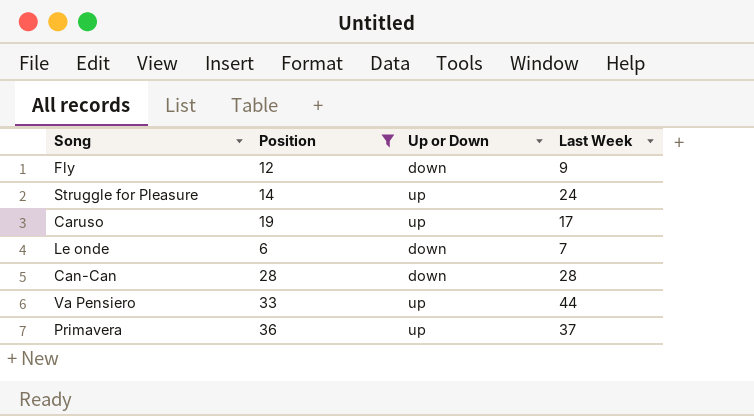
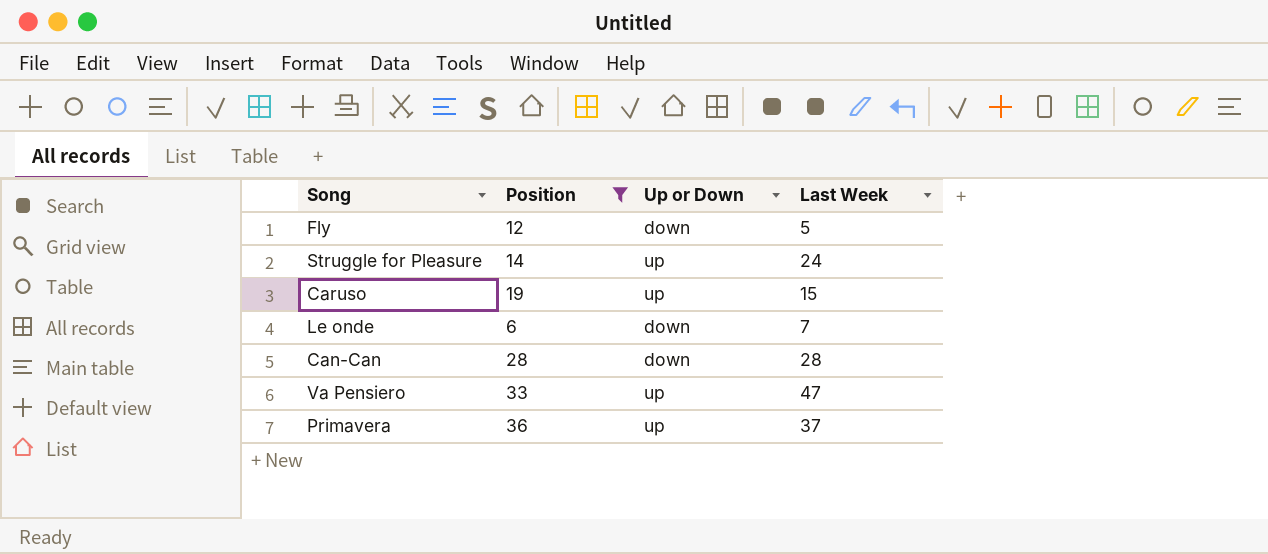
Fly | Last Week: 9 -> 5
Caruso | Last Week: 17 -> 15
Va Pensiero | Last Week: 44 -> 47

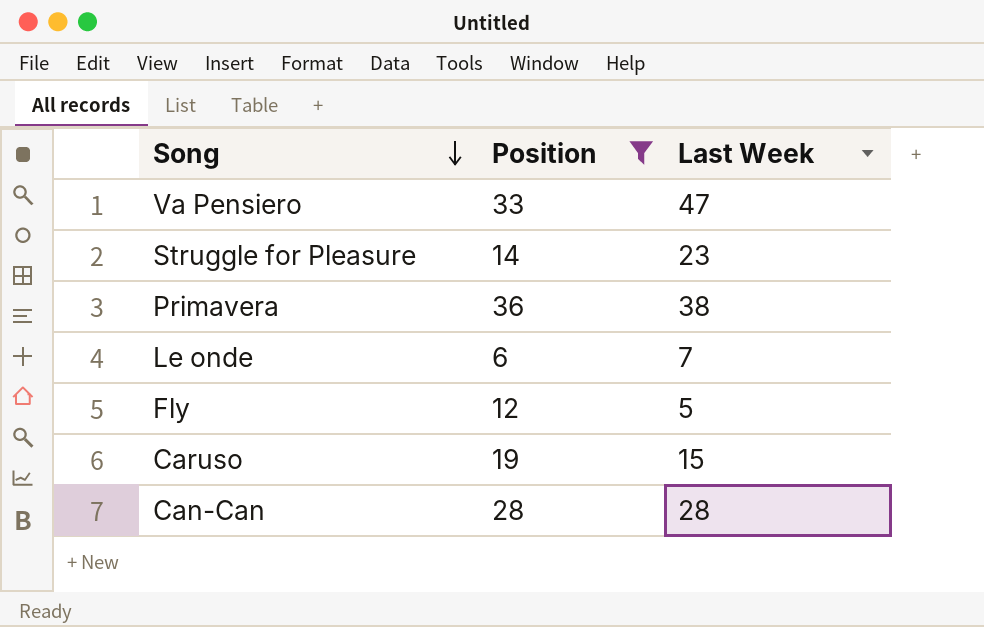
row order: none -> Song descending
column Up or Down | position: 3 -> none
Struggle for Pleasure | Last Week: 24 -> 23
Primavera | Last Week: 37 -> 38

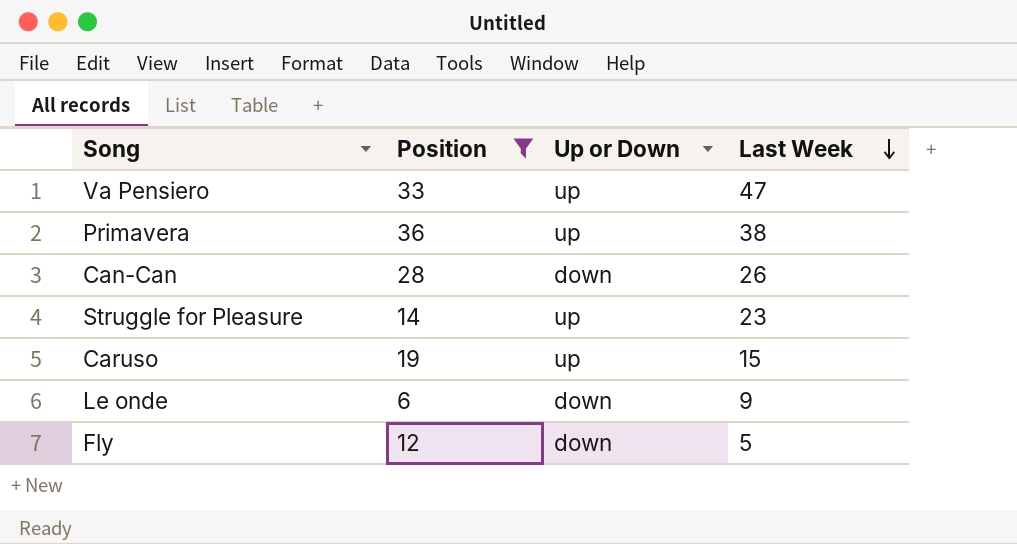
row order: Song descending -> Last Week descending
column Up or Down | position: none -> 3
Can-Can | Last Week: 28 -> 26
Le onde | Last Week: 7 -> 9

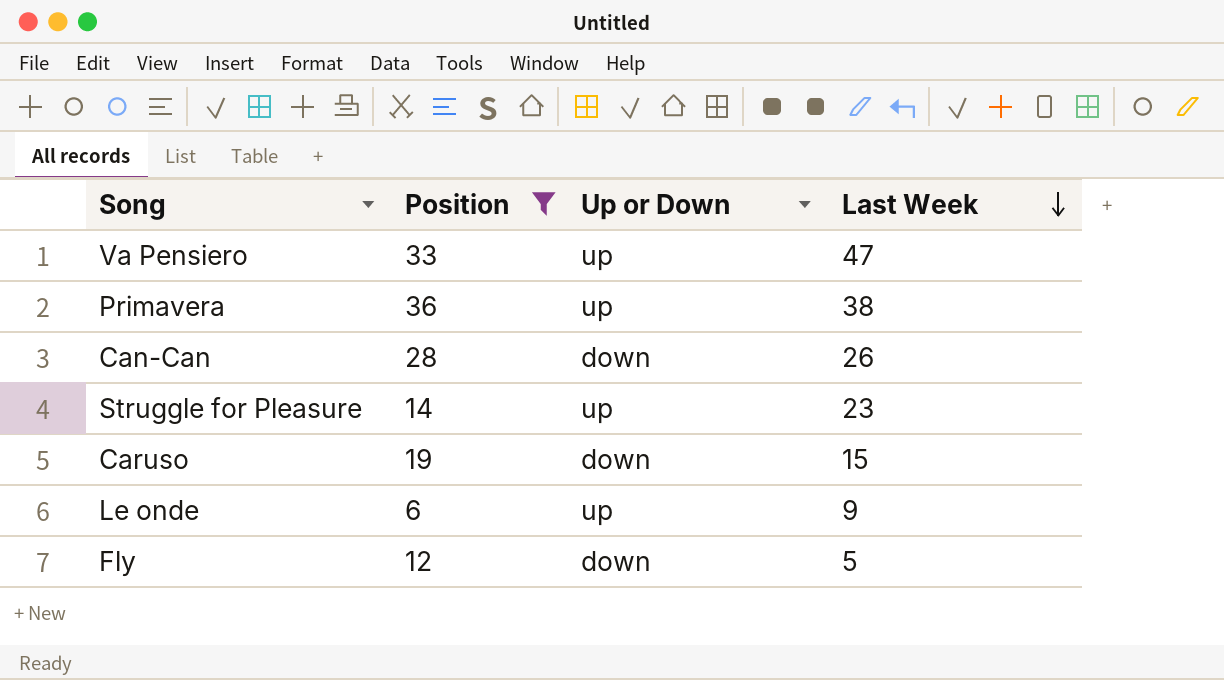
Caruso | Up or Down: up -> down
Le onde | Up or Down: down -> up

